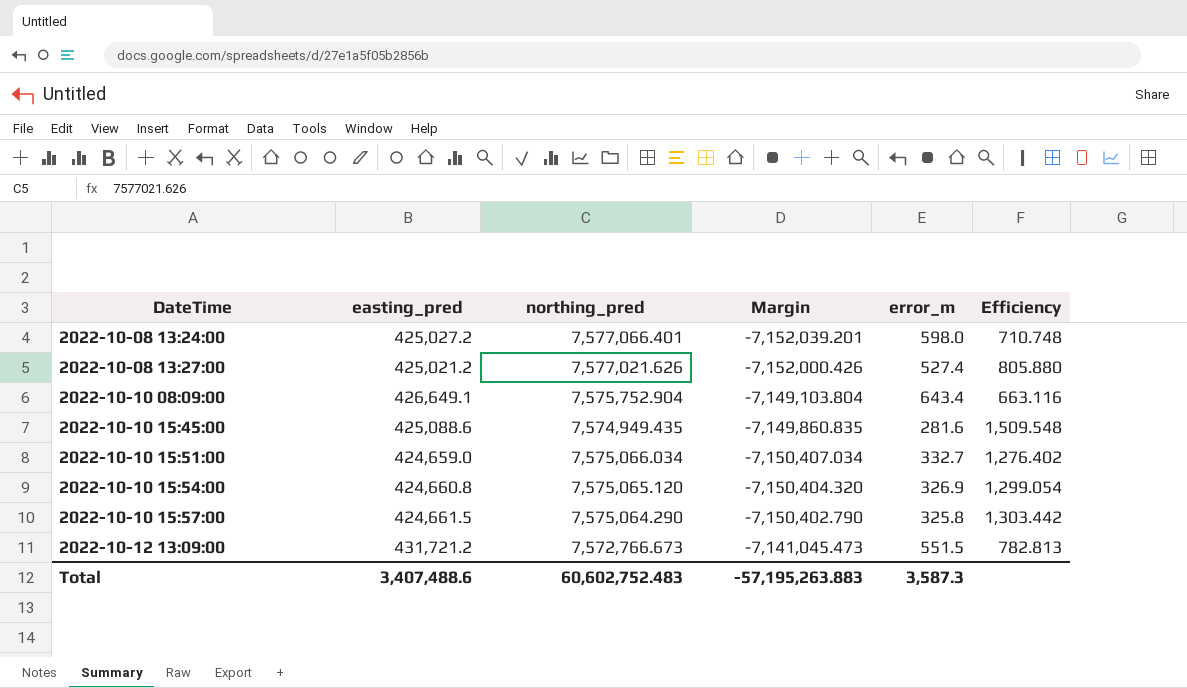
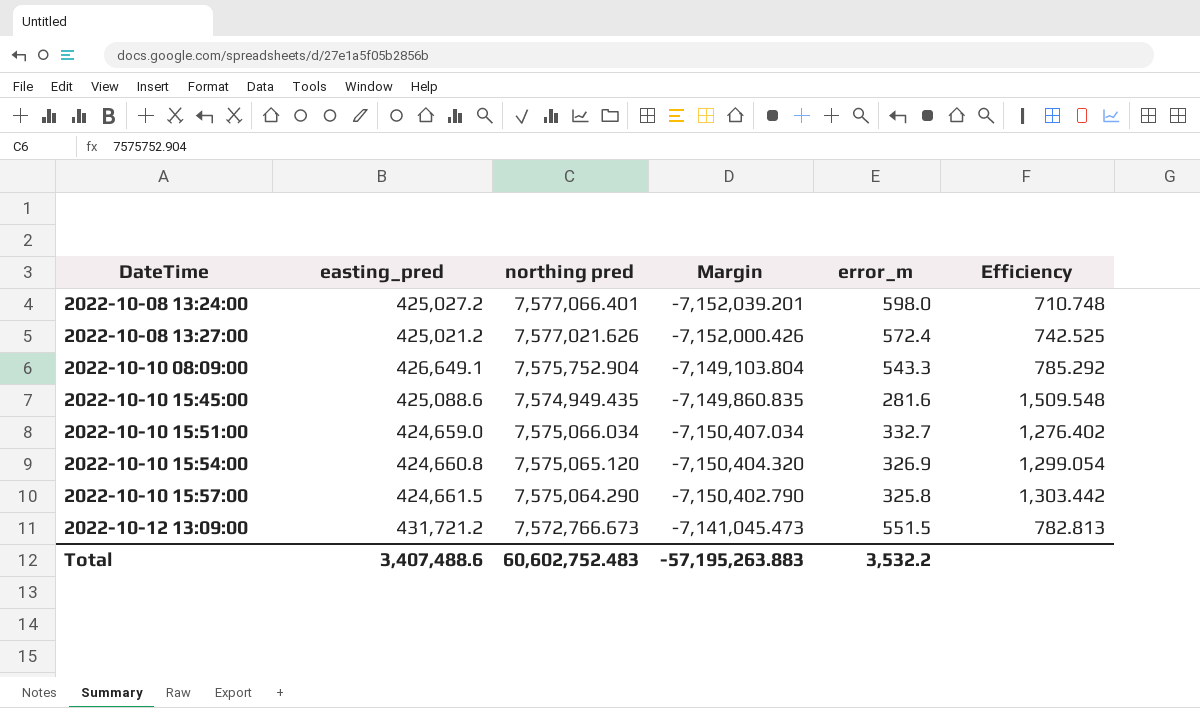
column name: northing_pred -> northing pred
2022-10-08 13:27:00 | error_m: 527.4 -> 572.4
2022-10-08 13:27:00 | Efficiency: 805.880 -> 742.525
2022-10-10 08:09:00 | error_m: 643.4 -> 543.3
2022-10-10 08:09:00 | Efficiency: 663.116 -> 785.292
Total | error_m: 3,587.3 -> 3,532.2

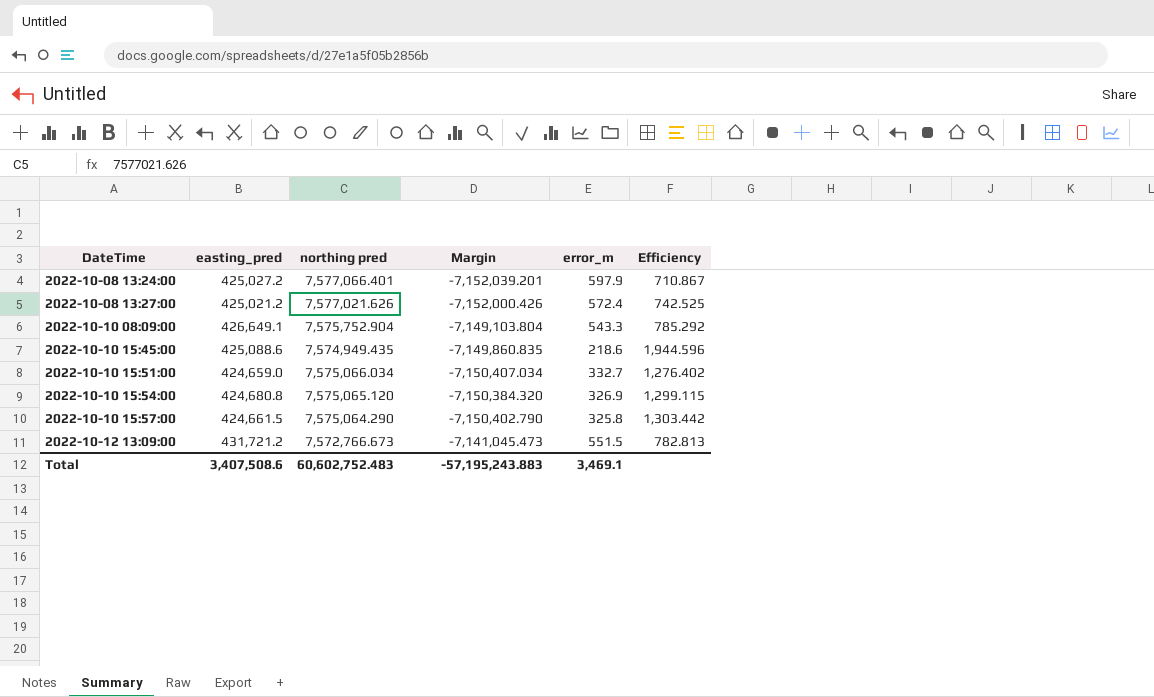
2022-10-08 13:24:00 | error_m: 598.0 -> 597.9
2022-10-08 13:24:00 | Efficiency: 710.748 -> 710.867
2022-10-10 15:45:00 | error_m: 281.6 -> 218.6
2022-10-10 15:45:00 | Efficiency: 1,509.548 -> 1,944.596
2022-10-10 15:54:00 | easting_pred: 424,660.8 -> 424,680.8
2022-10-10 15:54:00 | Margin: -7,150,404.320 -> -7,150,384.320
2022-10-10 15:54:00 | Efficiency: 1,299.054 -> 1,299.115
Total | easting_pred: 3,407,488.6 -> 3,407,508.6
Total | Margin: -57,195,263.883 -> -57,195,243.883
Total | error_m: 3,532.2 -> 3,469.1

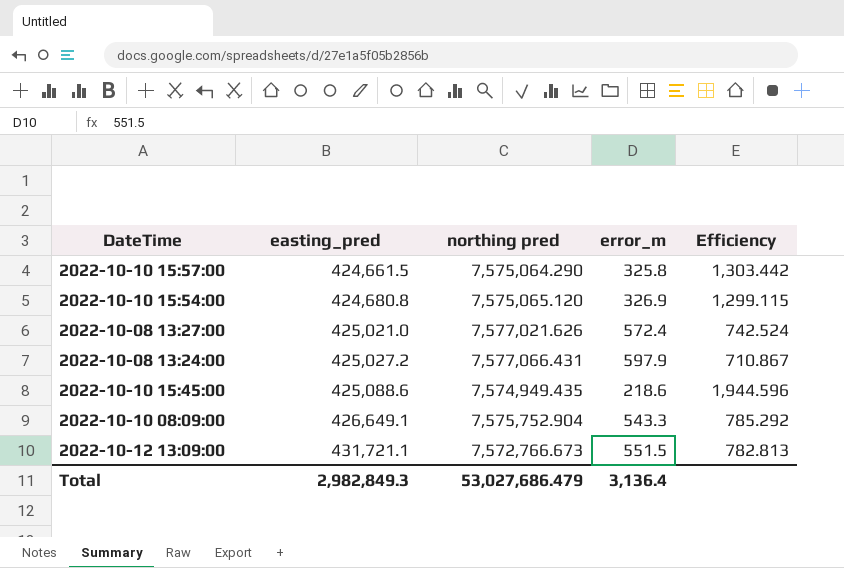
row order: DateTime ascending -> easting_pred ascending
column Margin | formula: [easting_pred] - [northing pred] -> none
row 2022-10-10 15:51:00: 424,659.0 | 7,575,066.034 | -7,150,407.034 | 332.7 | 1,276.402 -> none
2022-10-08 13:27:00 | easting_pred: 425,021.2 -> 425,021.0
2022-10-08 13:27:00 | Efficiency: 742.525 -> 742.524
2022-10-08 13:24:00 | northing pred: 7,577,066.401 -> 7,577,066.431
2022-10-12 13:09:00 | easting_pred: 431,721.2 -> 431,721.1
Total | easting_pred: 3,407,508.6 -> 2,982,849.3
Total | northing pred: 60,602,752.483 -> 53,027,686.479
Total | error_m: 3,469.1 -> 3,136.4

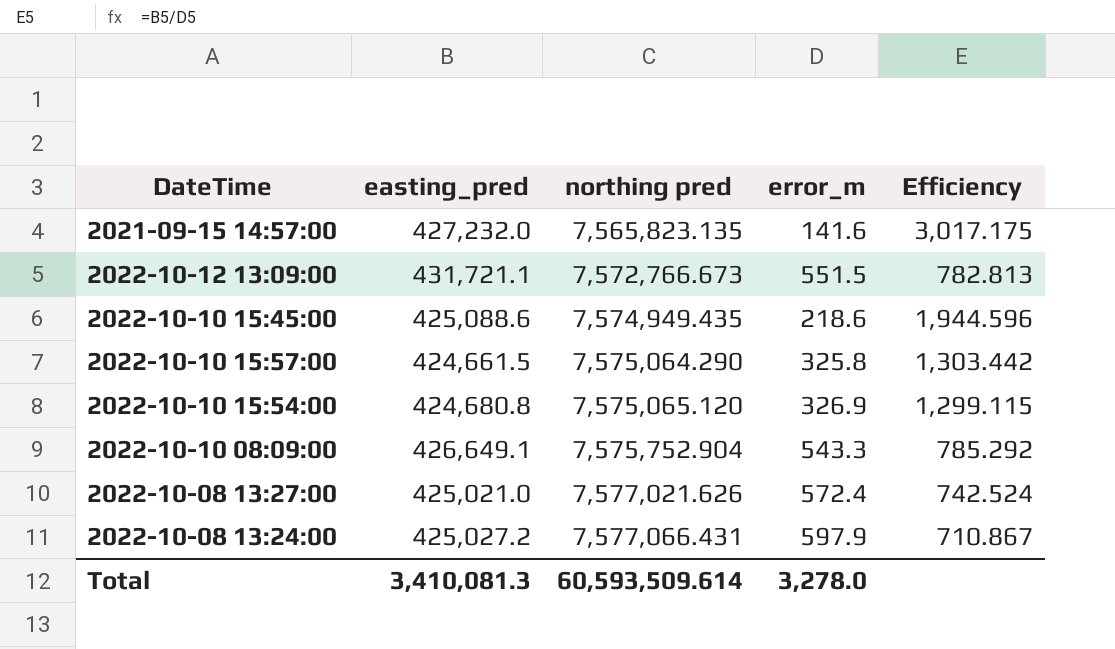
row order: easting_pred ascending -> northing pred ascending
row 2021-09-15 14:57:00: none -> 427,232.0 | 7,565,823.135 | 141.6 | 3,017.175
Total | easting_pred: 2,982,849.3 -> 3,410,081.3
Total | northing pred: 53,027,686.479 -> 60,593,509.614
Total | error_m: 3,136.4 -> 3,278.0

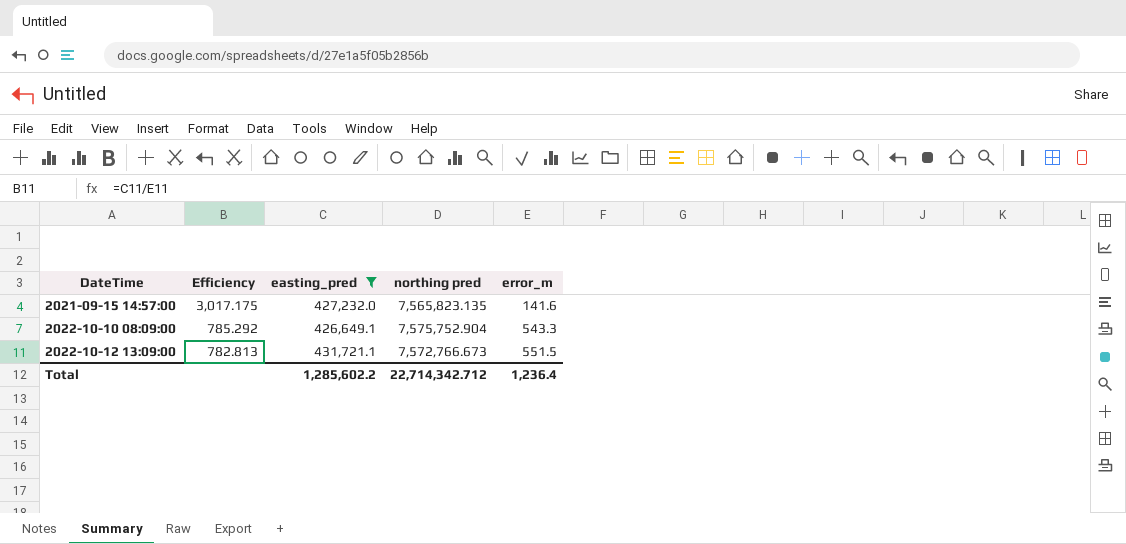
filter: none -> easting_pred >= 426,649.1
row order: northing pred ascending -> DateTime ascending
column Efficiency | position: 5 -> 2
Total | easting_pred: 3,410,081.3 -> 1,285,602.2
Total | northing pred: 60,593,509.614 -> 22,714,342.712
Total | error_m: 3,278.0 -> 1,236.4

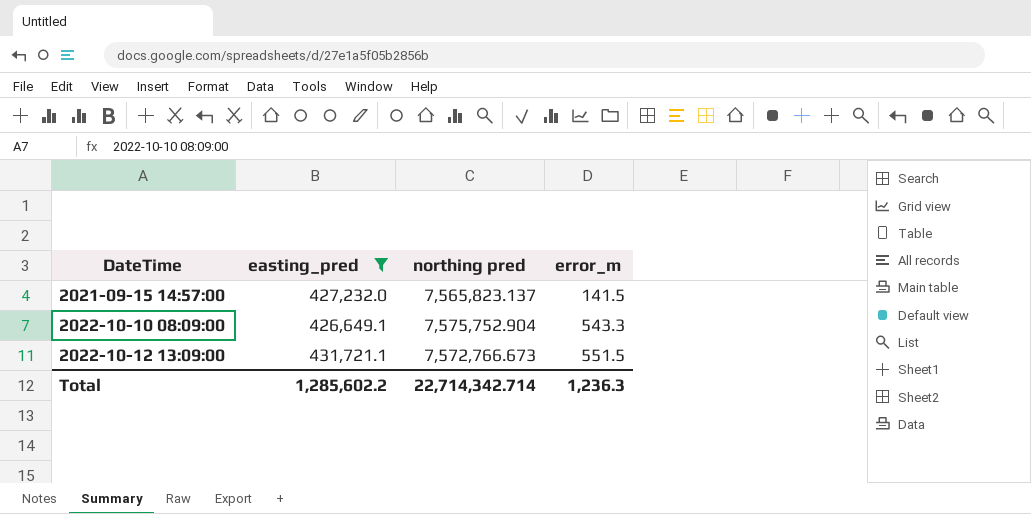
column Efficiency | formula: [easting_pred] / [error_m] -> none
2021-09-15 14:57:00 | northing pred: 7,565,823.135 -> 7,565,823.137
2021-09-15 14:57:00 | error_m: 141.6 -> 141.5
Total | northing pred: 22,714,342.712 -> 22,714,342.714
Total | error_m: 1,236.4 -> 1,236.3

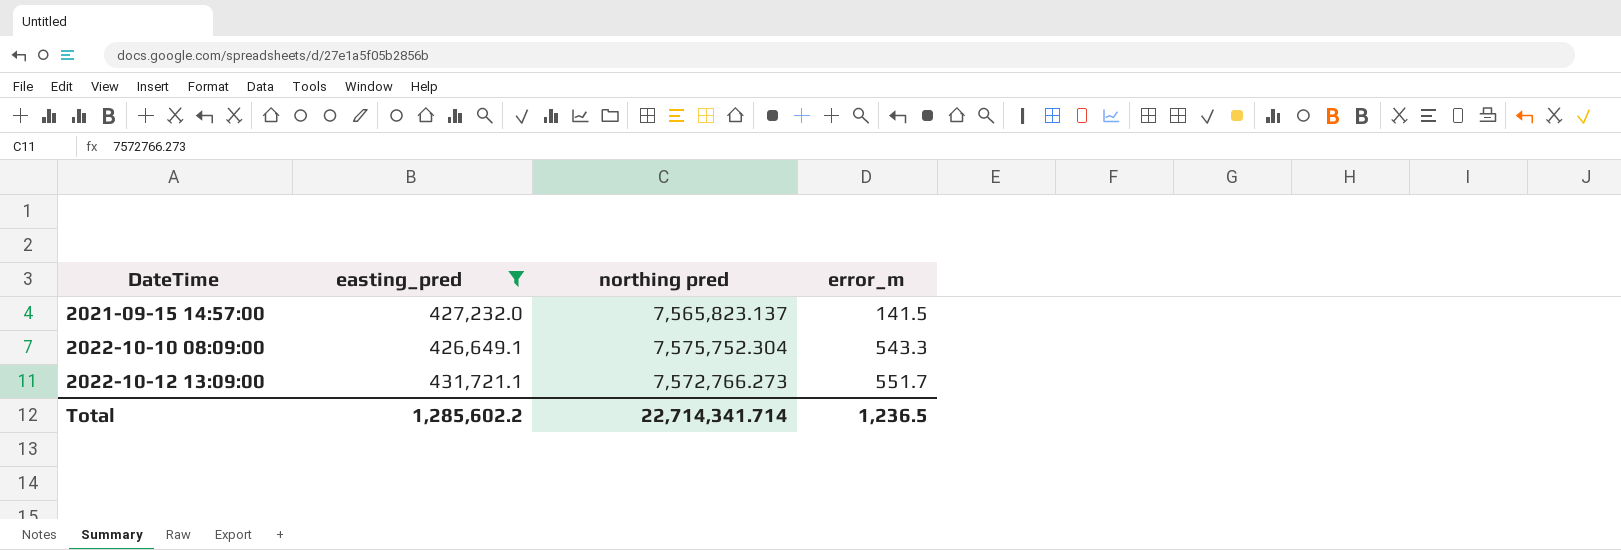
2022-10-10 08:09:00 | northing pred: 7,575,752.904 -> 7,575,752.304
2022-10-12 13:09:00 | northing pred: 7,572,766.673 -> 7,572,766.273
2022-10-12 13:09:00 | error_m: 551.5 -> 551.7
Total | northing pred: 22,714,342.714 -> 22,714,341.714
Total | error_m: 1,236.3 -> 1,236.5

